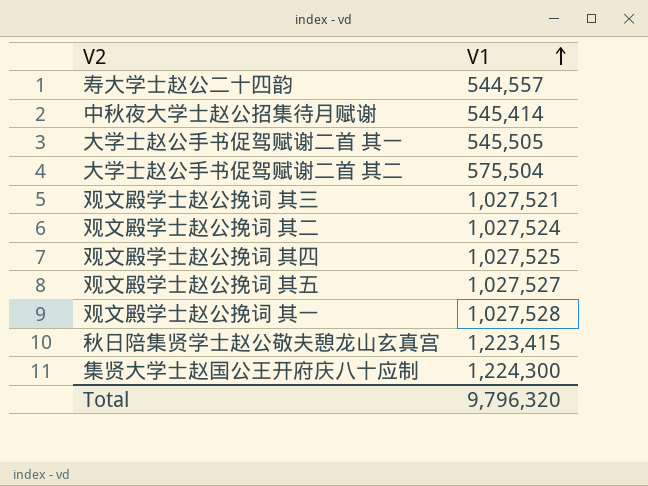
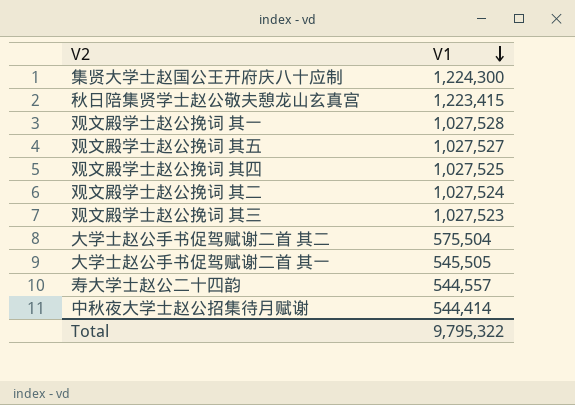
row order: V1 ascending -> V1 descending
观文殿学士赵公挽词 其三 | V1: 1,027,521 -> 1,027,523
中秋夜大学士赵公招集待月赋谢 | V1: 545,414 -> 544,414
Total | V1: 9,796,320 -> 9,795,322

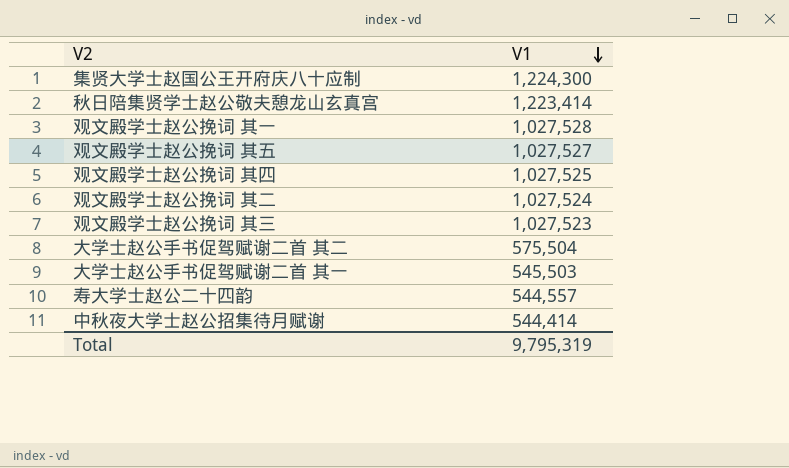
秋日陪集贤学士赵公敬夫憩龙山玄真宫 | V1: 1,223,415 -> 1,223,414
大学士赵公手书促驾赋谢二首 其一 | V1: 545,505 -> 545,503
Total | V1: 9,795,322 -> 9,795,319

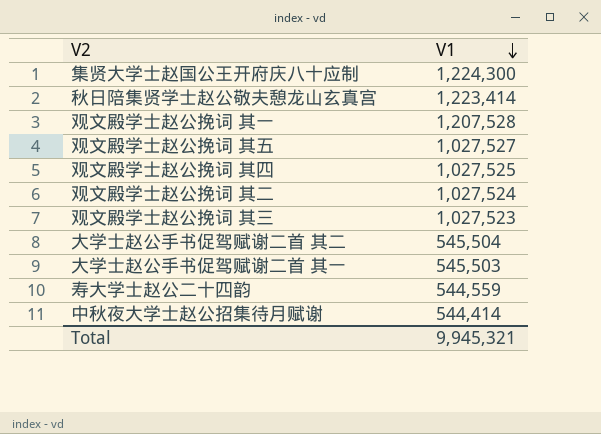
观文殿学士赵公挽词 其一 | V1: 1,027,528 -> 1,207,528
大学士赵公手书促驾赋谢二首 其二 | V1: 575,504 -> 545,504
寿大学士赵公二十四韵 | V1: 544,557 -> 544,559
Total | V1: 9,795,319 -> 9,945,321

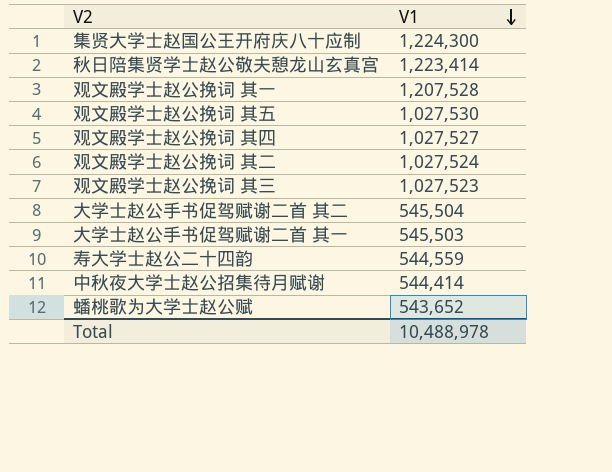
观文殿学士赵公挽词 其五 | V1: 1,027,527 -> 1,027,530
观文殿学士赵公挽词 其四 | V1: 1,027,525 -> 1,027,527
row 蟠桃歌为大学士赵公赋: none -> 543,652
Total | V1: 9,945,321 -> 10,488,978

